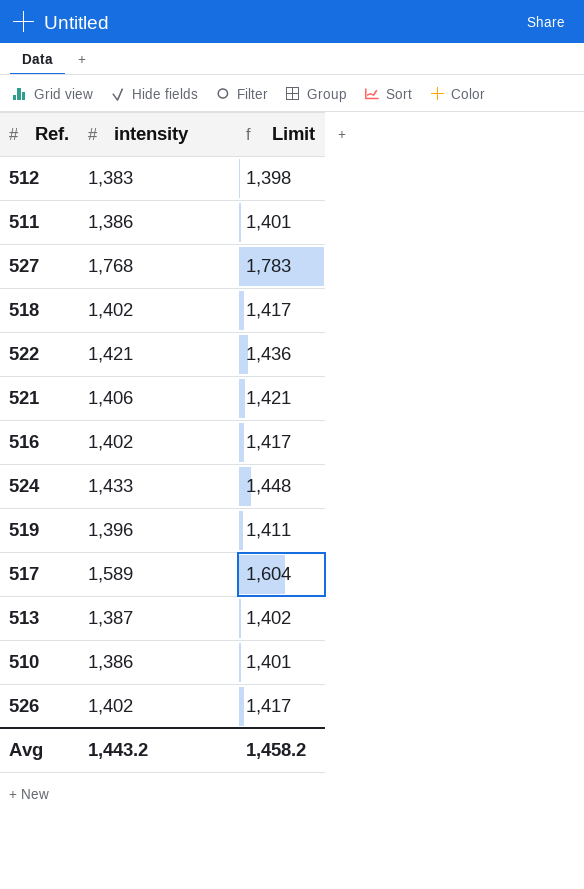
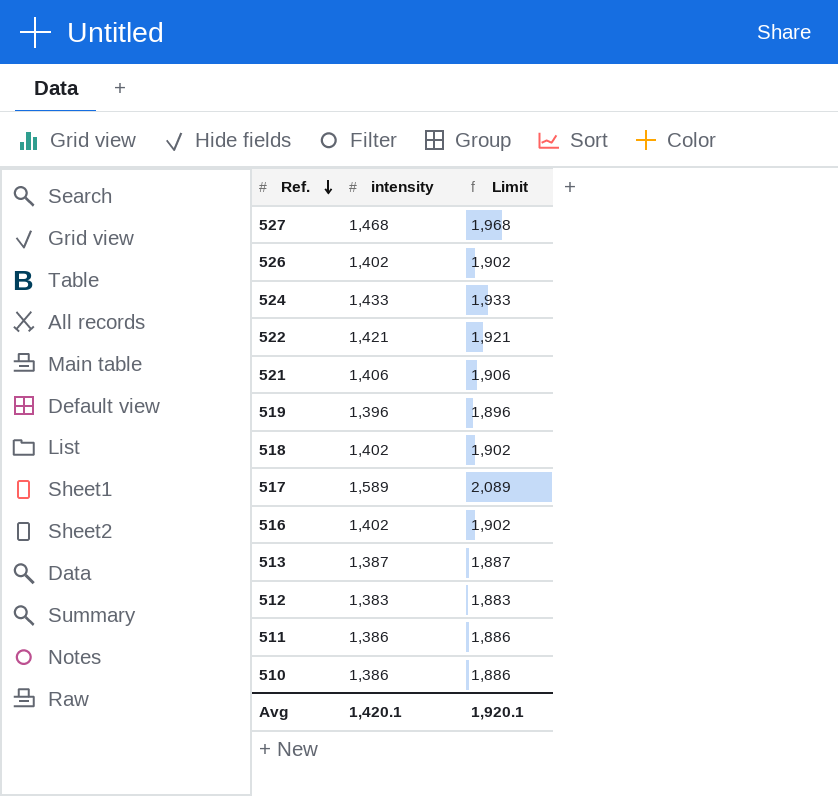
row order: none -> Ref. descending
column Limit | formula: [intensity] + 15 -> [intensity] + 500
527 | intensity: 1,768 -> 1,468
Avg | intensity: 1,443.2 -> 1,420.1
Avg | Limit: 1,458.2 -> 1,920.1

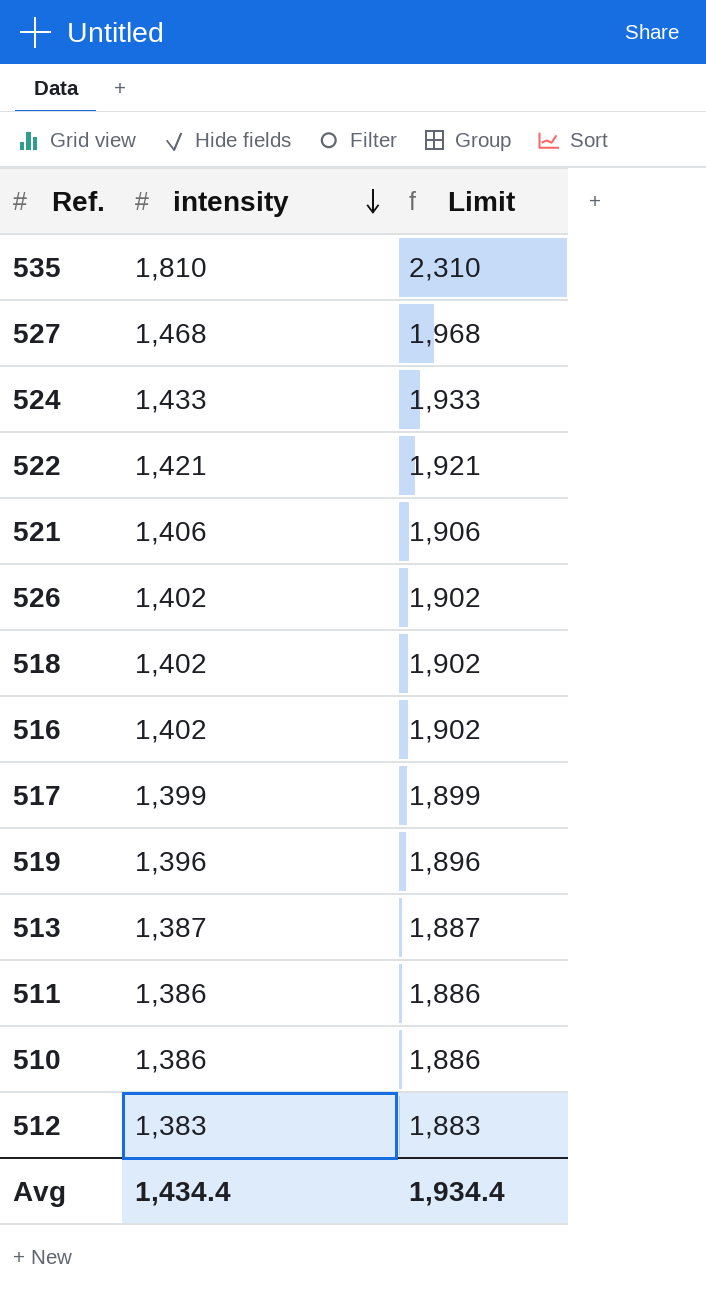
row order: Ref. descending -> intensity descending
row 535: none -> 1,810 | 2,310
517 | intensity: 1,589 -> 1,399
517 | Limit: 2,089 -> 1,899
Avg | intensity: 1,420.1 -> 1,434.4
Avg | Limit: 1,920.1 -> 1,934.4

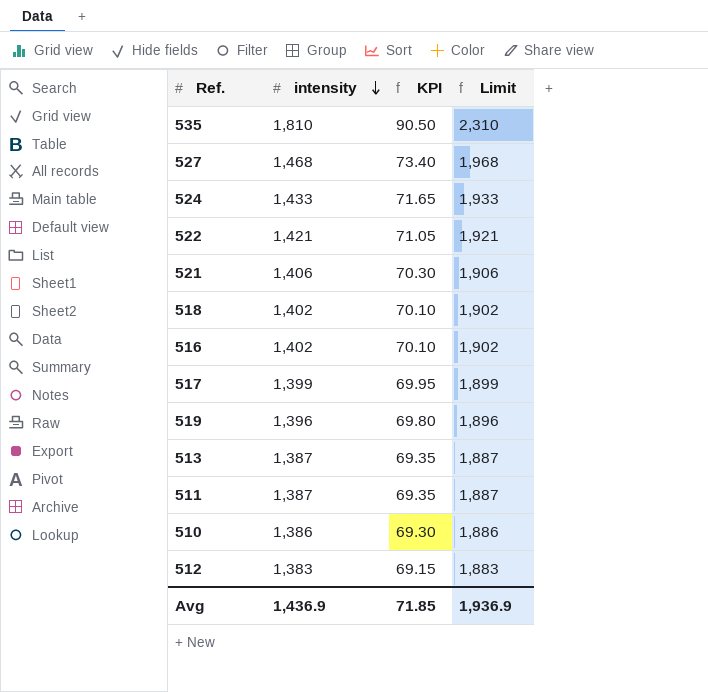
column KPI | formula: none -> [intensity] * 0.05
row 526: 1,402 | 1,902 -> none
511 | intensity: 1,386 -> 1,387
511 | Limit: 1,886 -> 1,887
Avg | intensity: 1,434.4 -> 1,436.9
Avg | Limit: 1,934.4 -> 1,936.9

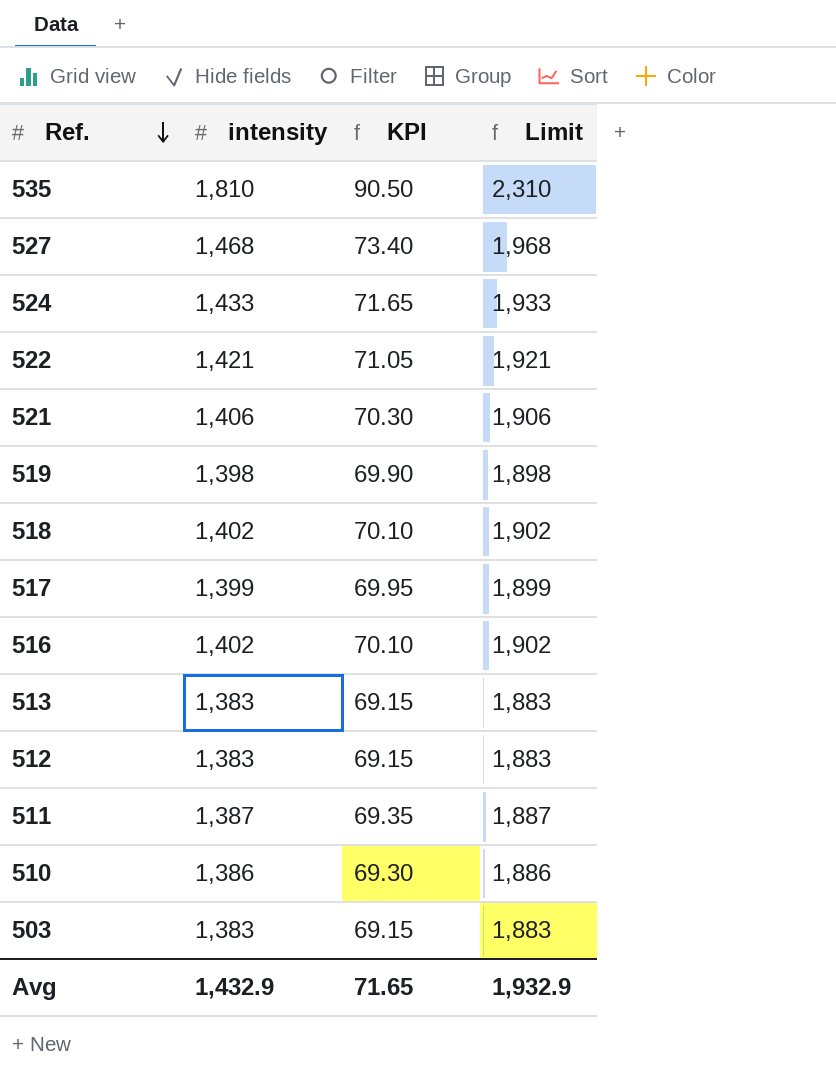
row order: intensity descending -> Ref. descending
519 | intensity: 1,396 -> 1,398
519 | KPI: 69.80 -> 69.90
519 | Limit: 1,896 -> 1,898
513 | intensity: 1,387 -> 1,383
513 | KPI: 69.35 -> 69.15
513 | Limit: 1,887 -> 1,883
row 503: none -> 1,383 | 69.15 | 1,883
Avg | intensity: 1,436.9 -> 1,432.9
Avg | KPI: 71.85 -> 71.65
Avg | Limit: 1,936.9 -> 1,932.9

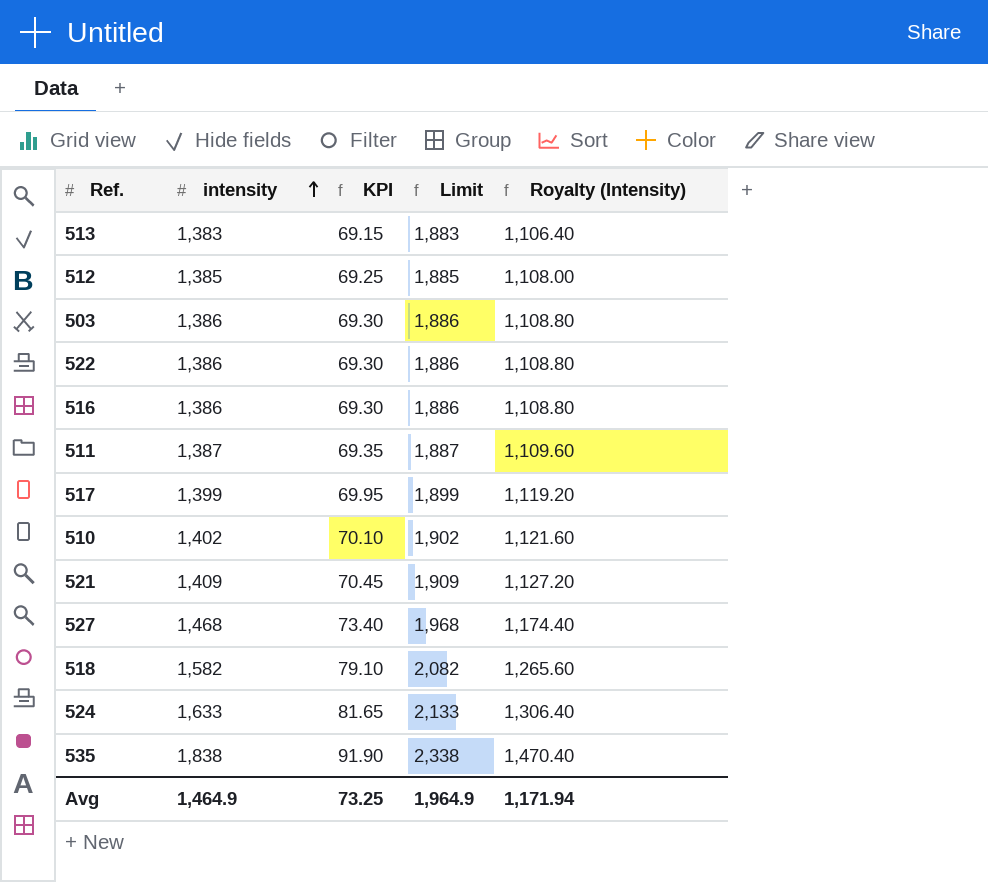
row order: Ref. descending -> intensity ascending
column Royalty (Intensity) | formula: none -> [intensity] * 0.8
row 519: 1,398 | 69.90 | 1,898 -> none
512 | intensity: 1,383 -> 1,385
512 | KPI: 69.15 -> 69.25
512 | Limit: 1,883 -> 1,885
503 | intensity: 1,383 -> 1,386
503 | KPI: 69.15 -> 69.30
503 | Limit: 1,883 -> 1,886
522 | intensity: 1,421 -> 1,386
522 | KPI: 71.05 -> 69.30
522 | Limit: 1,921 -> 1,886
516 | intensity: 1,402 -> 1,386
516 | KPI: 70.10 -> 69.30
516 | Limit: 1,902 -> 1,886
510 | intensity: 1,386 -> 1,402
510 | KPI: 69.30 -> 70.10
510 | Limit: 1,886 -> 1,902
521 | intensity: 1,406 -> 1,409
521 | KPI: 70.30 -> 70.45
521 | Limit: 1,906 -> 1,909
518 | intensity: 1,402 -> 1,582
518 | KPI: 70.10 -> 79.10
518 | Limit: 1,902 -> 2,082
524 | intensity: 1,433 -> 1,633
524 | KPI: 71.65 -> 81.65
524 | Limit: 1,933 -> 2,133
535 | intensity: 1,810 -> 1,838
535 | KPI: 90.50 -> 91.90
535 | Limit: 2,310 -> 2,338
Avg | intensity: 1,432.9 -> 1,464.9
Avg | KPI: 71.65 -> 73.25
Avg | Limit: 1,932.9 -> 1,964.9

